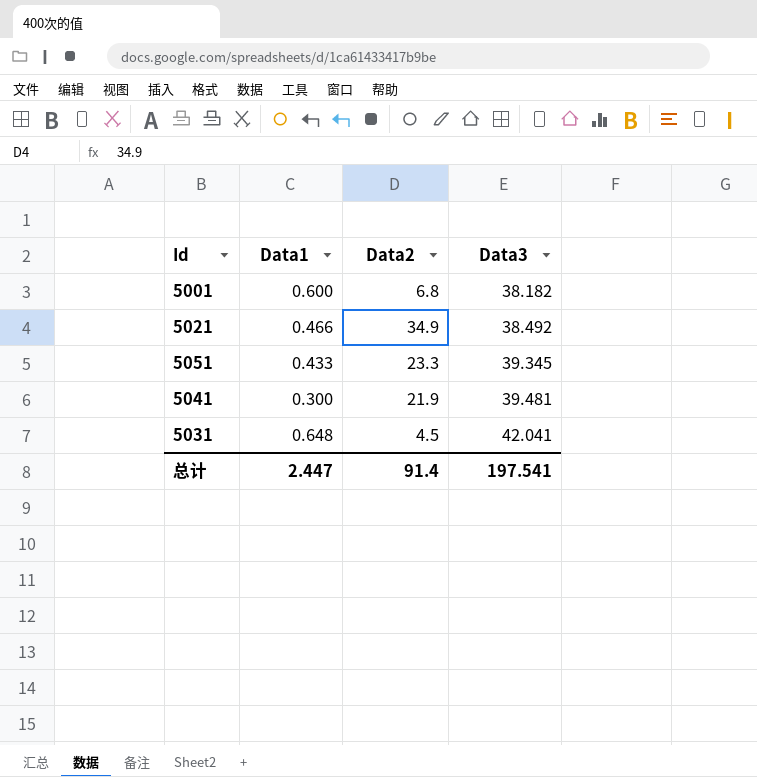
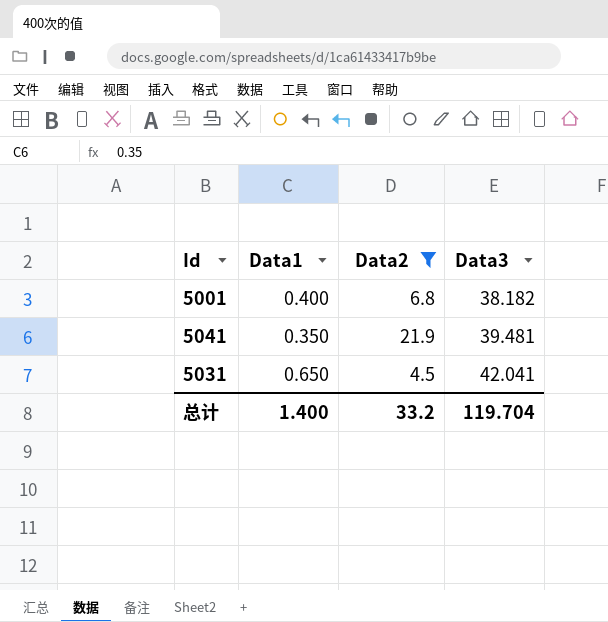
filter: none -> Data2 <= 21.9
5001 | Data1: 0.600 -> 0.400
5041 | Data1: 0.300 -> 0.350
5031 | Data1: 0.648 -> 0.650
总计 | Data1: 2.447 -> 1.400
总计 | Data2: 91.4 -> 33.2
总计 | Data3: 197.541 -> 119.704

